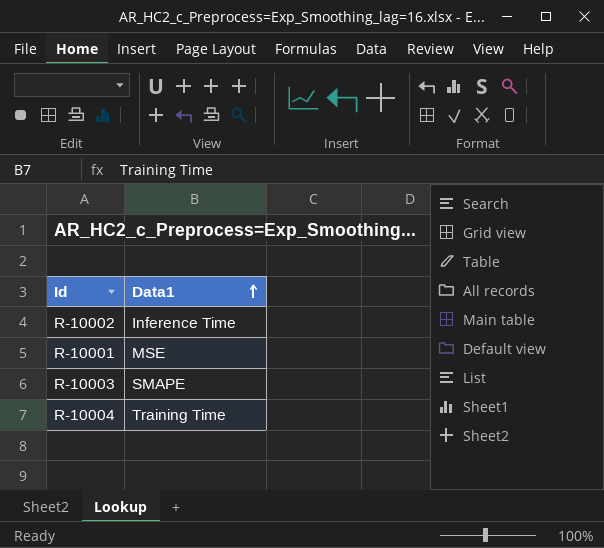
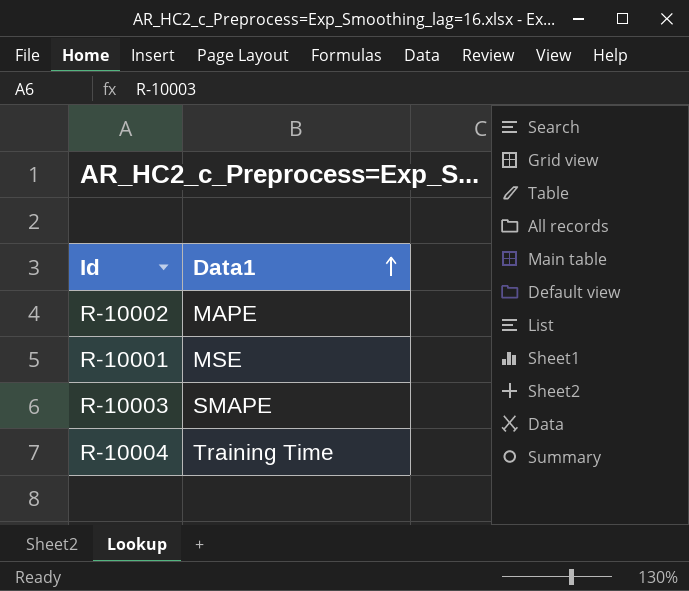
R-10002 | Data1: Inference Time -> MAPE

